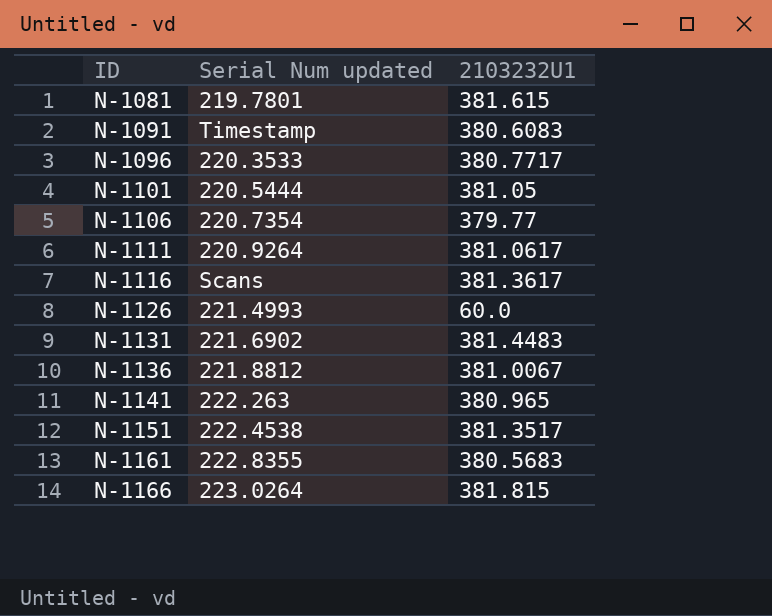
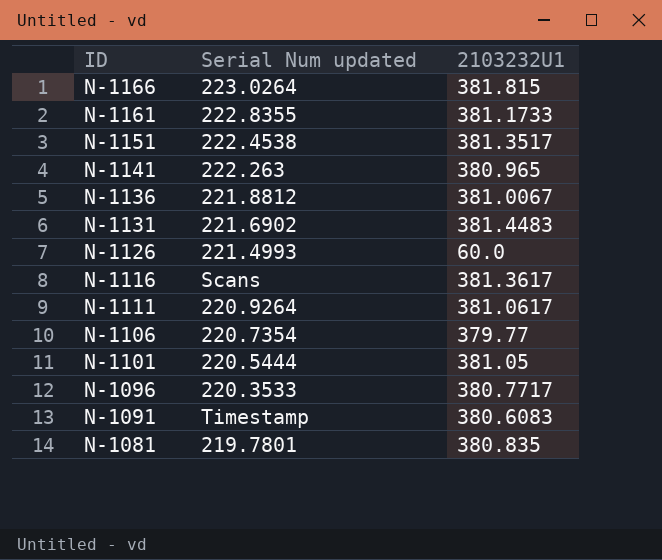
row order: ID ascending -> ID descending
N-1161 | 2103232U1: 380.5683 -> 381.1733
N-1081 | 2103232U1: 381.615 -> 380.835

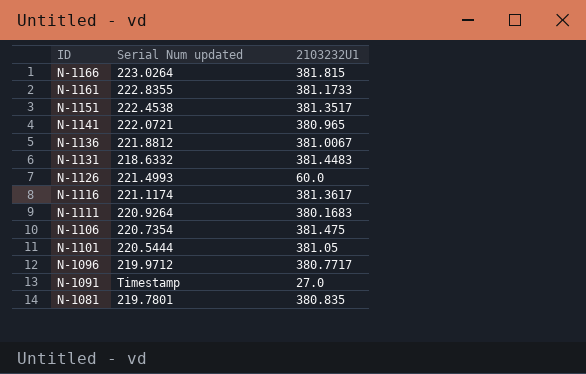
N-1141 | Serial Num updated: 222.263 -> 222.0721
N-1131 | Serial Num updated: 221.6902 -> 218.6332
N-1116 | Serial Num updated: Scans -> 221.1174
N-1111 | 2103232U1: 381.0617 -> 380.1683
N-1106 | 2103232U1: 379.77 -> 381.475
N-1096 | Serial Num updated: 220.3533 -> 219.9712
N-1091 | 2103232U1: 380.6083 -> 27.0

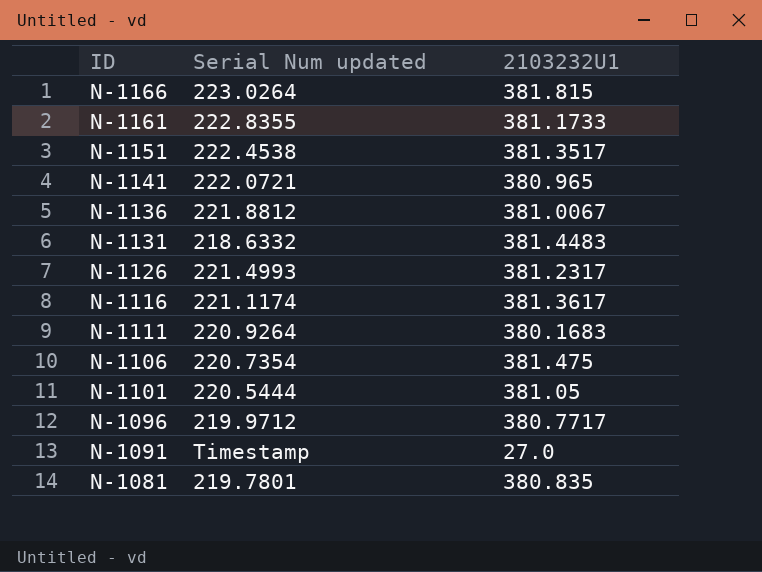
N-1126 | 2103232U1: 60.0 -> 381.2317

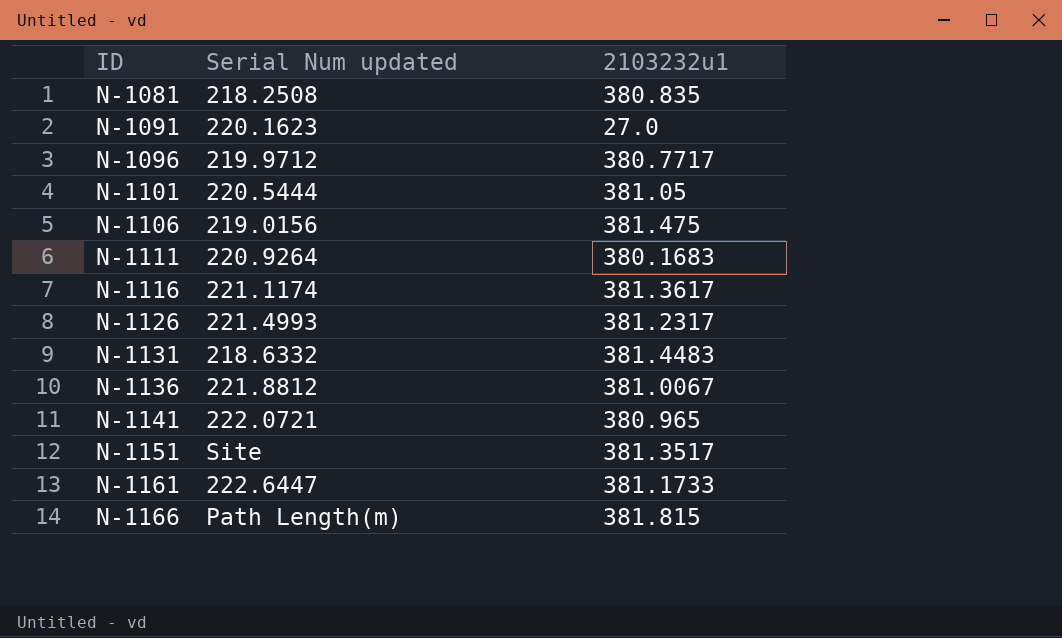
row order: ID descending -> ID ascending
column name: 2103232U1 -> 2103232u1
N-1081 | Serial Num updated: 219.7801 -> 218.2508
N-1091 | Serial Num updated: Timestamp -> 220.1623
N-1106 | Serial Num updated: 220.7354 -> 219.0156
N-1151 | Serial Num updated: 222.4538 -> Site
N-1161 | Serial Num updated: 222.8355 -> 222.6447
N-1166 | Serial Num updated: 223.0264 -> Path Length(m)

